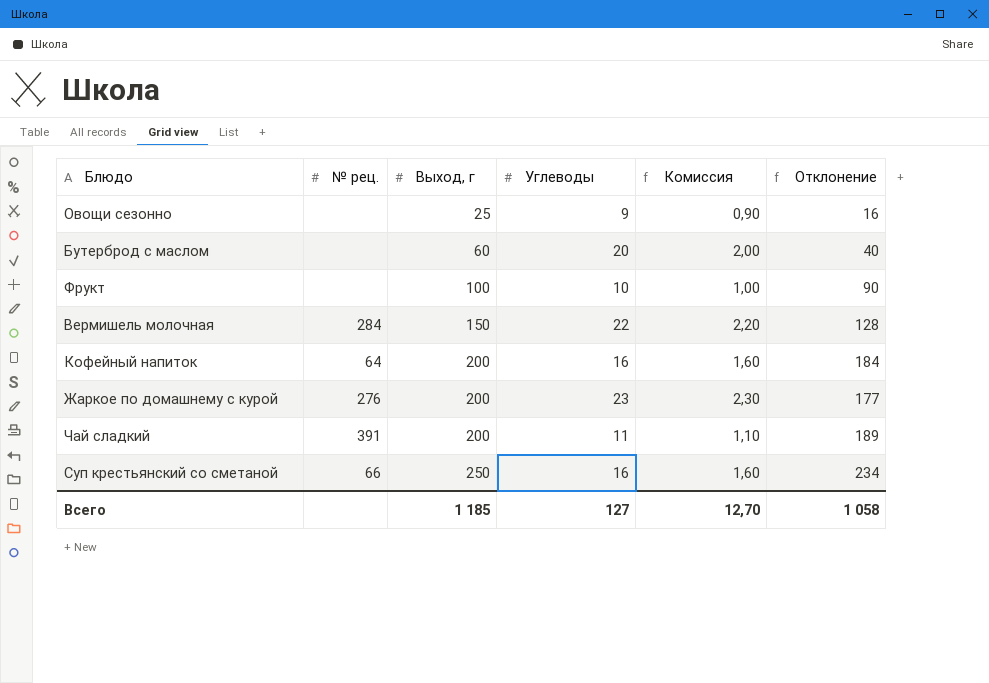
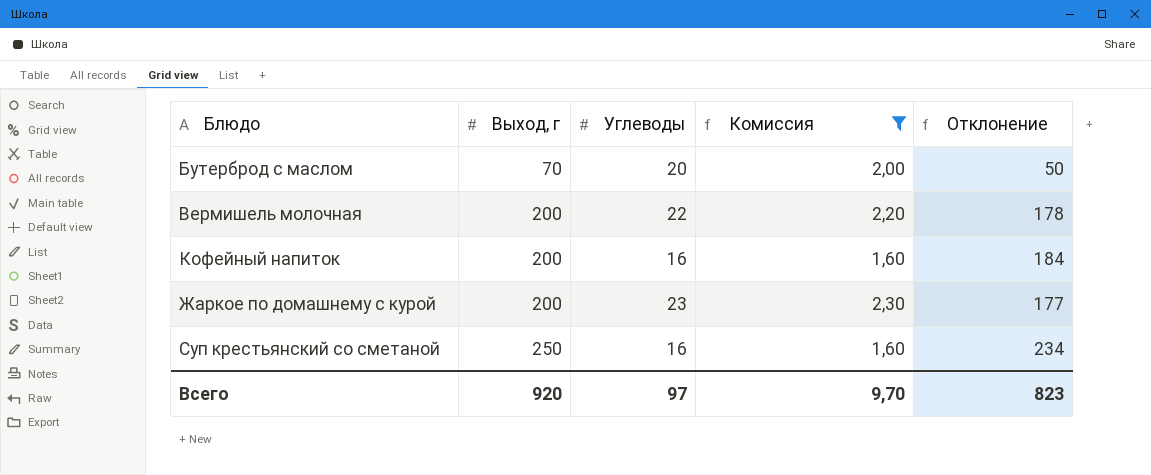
filter: none -> Комиссия >= 1,60
column № рец. | position: 2 -> none
Бутерброд с маслом | Выход, г: 60 -> 70
Бутерброд с маслом | Отклонение: 40 -> 50
Вермишель молочная | Выход, г: 150 -> 200
Вермишель молочная | Отклонение: 128 -> 178
Всего | Выход, г: 1 185 -> 920
Всего | Углеводы: 127 -> 97
Всего | Комиссия: 12,70 -> 9,70
Всего | Отклонение: 1 058 -> 823

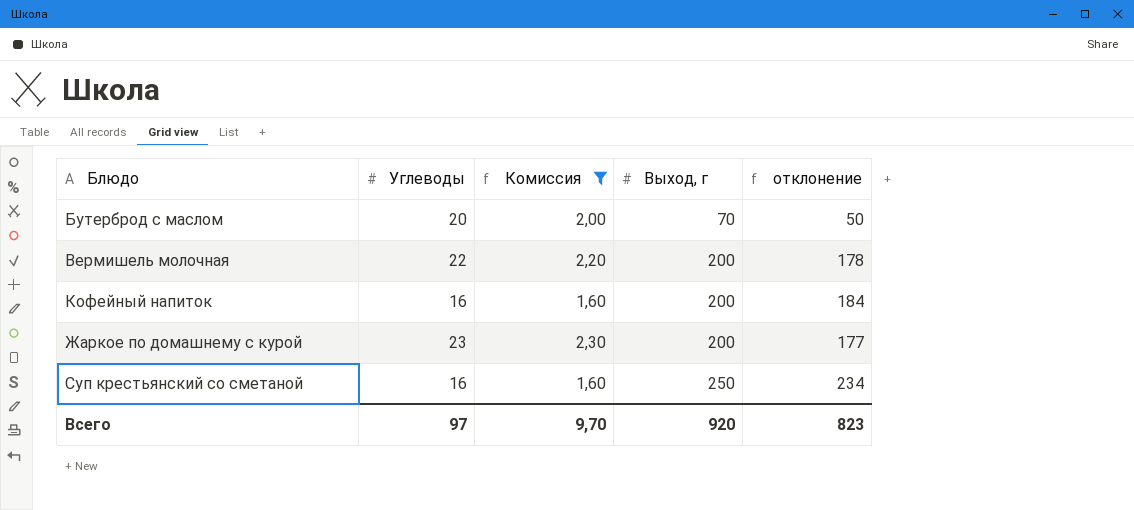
column Выход, г | position: 2 -> 4
column name: Отклонение -> отклонение

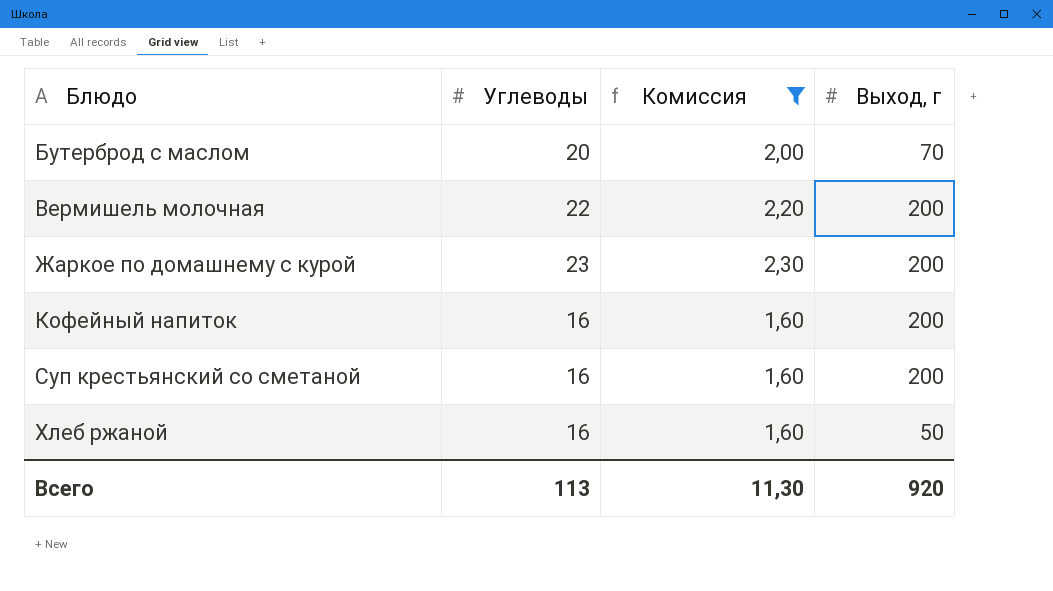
row order: Выход, г ascending -> Блюдо ascending
column отклонение | formula: [Выход, г] - [Углеводы] -> none
Суп крестьянский со сметаной | Выход, г: 250 -> 200
row Хлеб ржаной: none -> 16 | 1,60 | 50
Всего | Углеводы: 97 -> 113
Всего | Комиссия: 9,70 -> 11,30

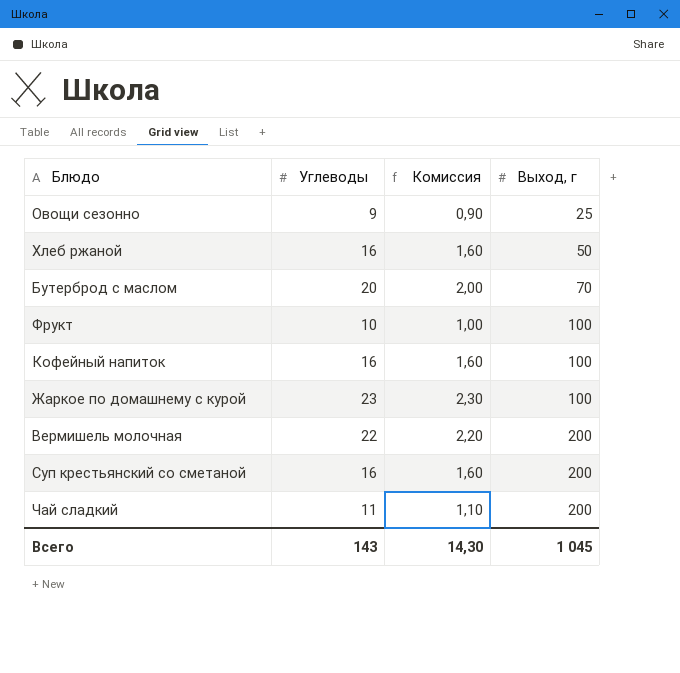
filter: Комиссия >= 1,60 -> none
row order: Блюдо ascending -> Выход, г ascending
Кофейный напиток | Выход, г: 200 -> 100
Жаркое по домашнему с курой | Выход, г: 200 -> 100
Всего | Углеводы: 113 -> 143
Всего | Комиссия: 11,30 -> 14,30
Всего | Выход, г: 920 -> 1 045

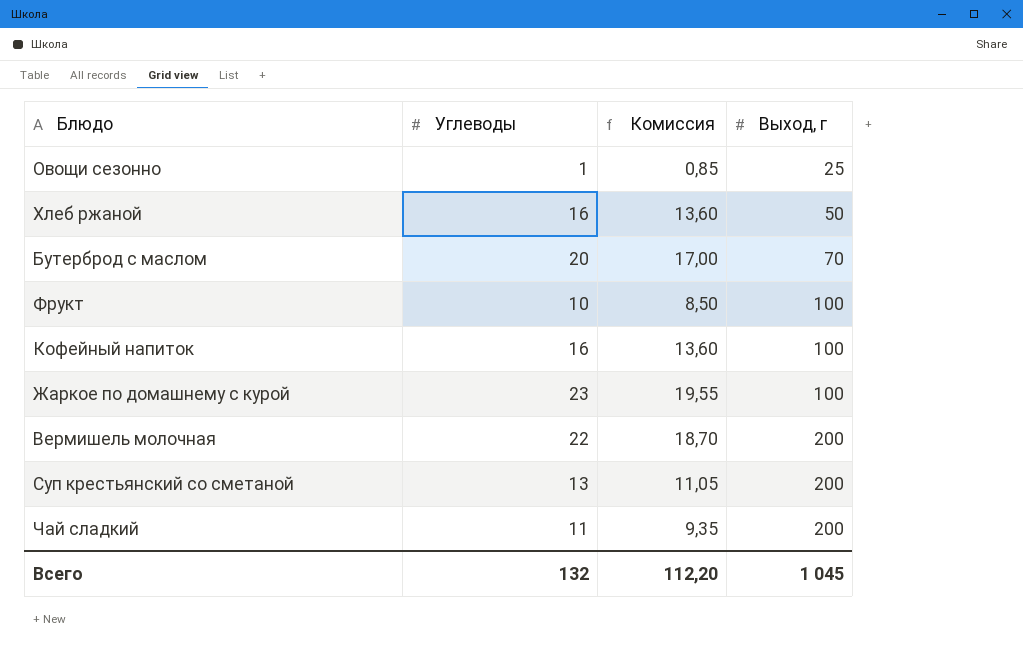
column Комиссия | formula: [Углеводы] * 0,1 -> [Углеводы] * 0,85
Овощи сезонно | Углеводы: 9 -> 1
Суп крестьянский со сметаной | Углеводы: 16 -> 13
Всего | Углеводы: 143 -> 132
Всего | Комиссия: 14,30 -> 112,20

